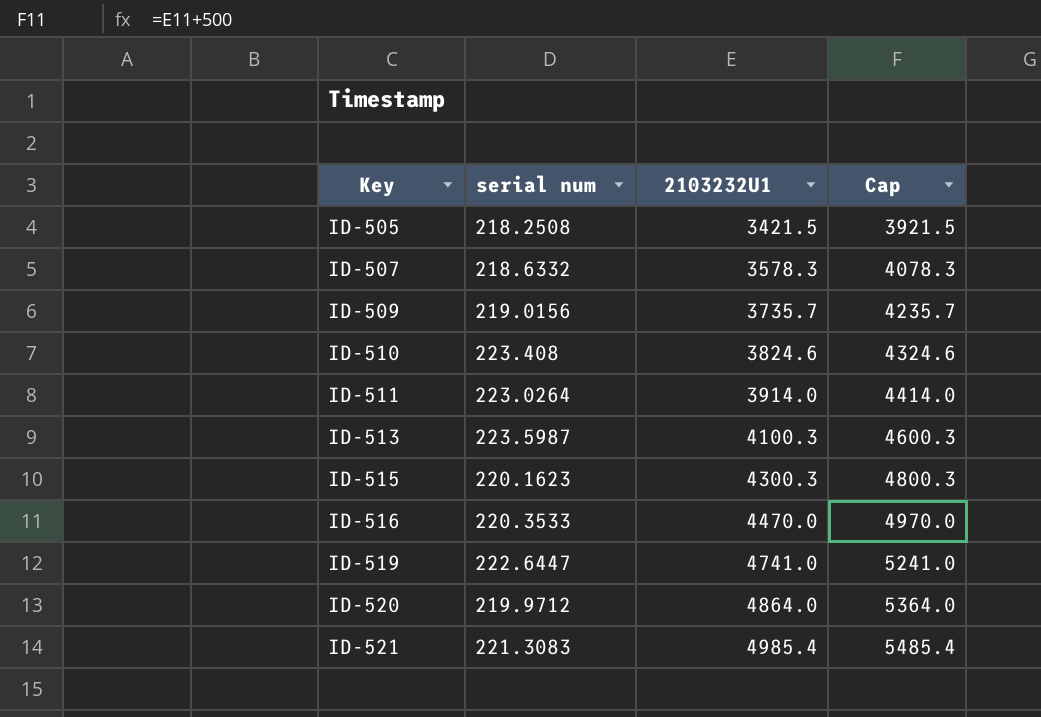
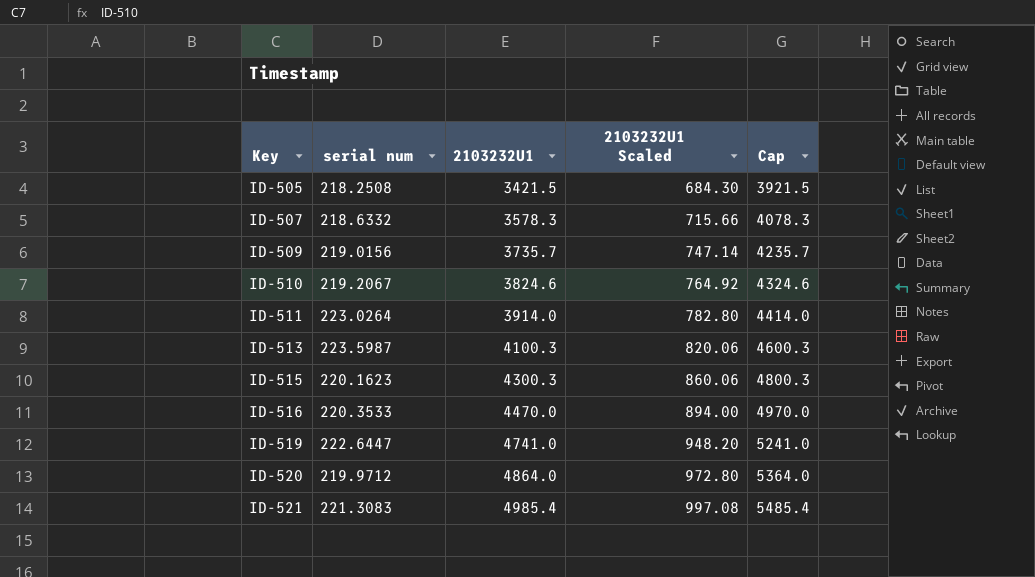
column 2103232U1 Scaled | formula: none -> [2103232U1] * 0.2
ID-510 | serial num: 223.408 -> 219.2067

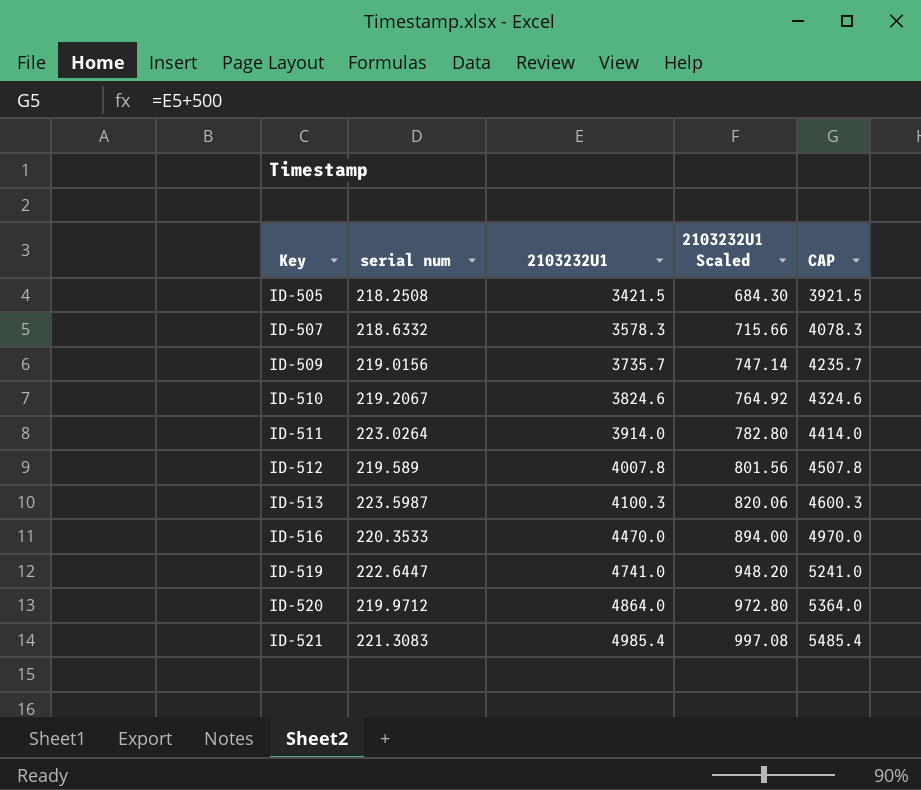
column name: Cap -> CAP
row ID-515: 220.1623 | 4300.3 | 860.06 | 4800.3 -> none
row ID-512: none -> 219.589 | 4007.8 | 801.56 | 4507.8

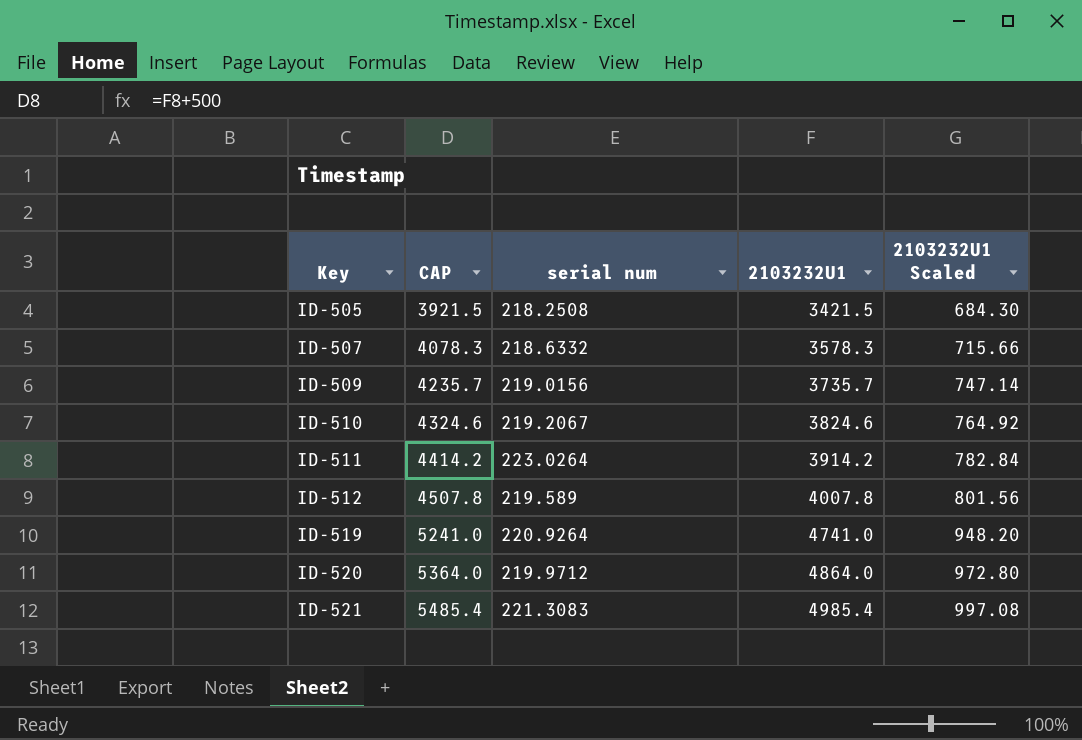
column CAP | position: 5 -> 2
row ID-513: 223.5987 | 4100.3 | 820.06 | 4600.3 -> none
row ID-516: 220.3533 | 4470.0 | 894.00 | 4970.0 -> none
ID-511 | CAP: 4414.0 -> 4414.2
ID-511 | 2103232U1: 3914.0 -> 3914.2
ID-511 | 2103232U1 Scaled: 782.80 -> 782.84
ID-519 | serial num: 222.6447 -> 220.9264

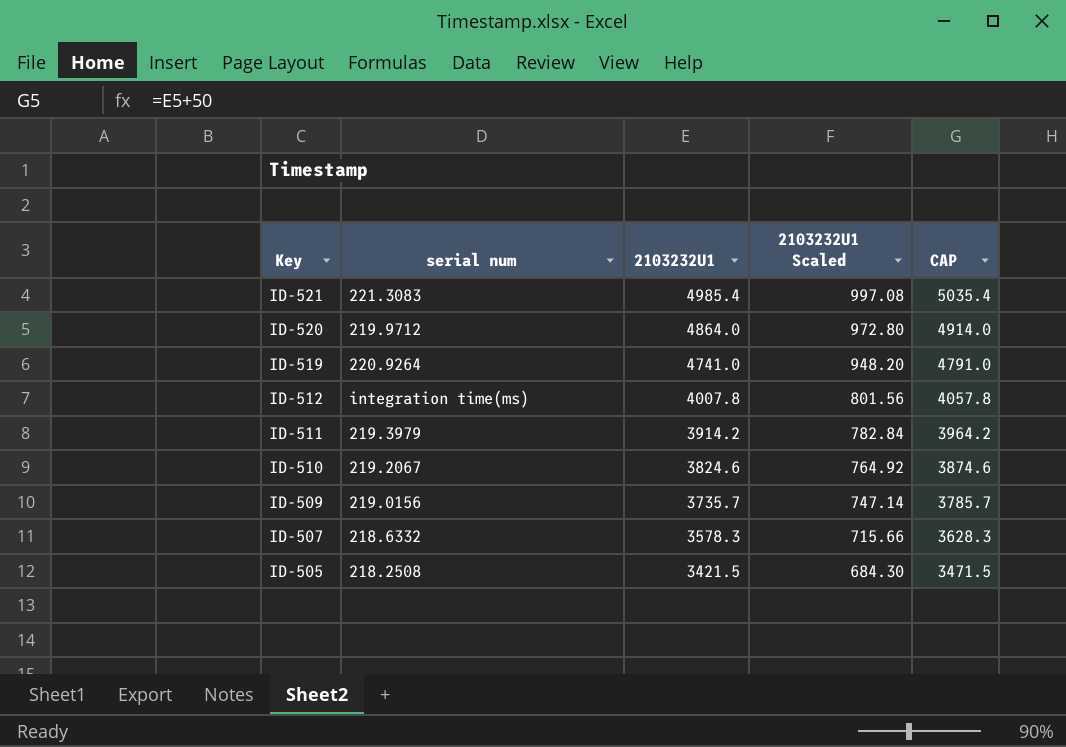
row order: Key ascending -> Key descending
column CAP | formula: [2103232U1] + 500 -> [2103232U1] + 50
column CAP | position: 2 -> 5
ID-512 | serial num: 219.589 -> integration time(ms)
ID-511 | serial num: 223.0264 -> 219.3979

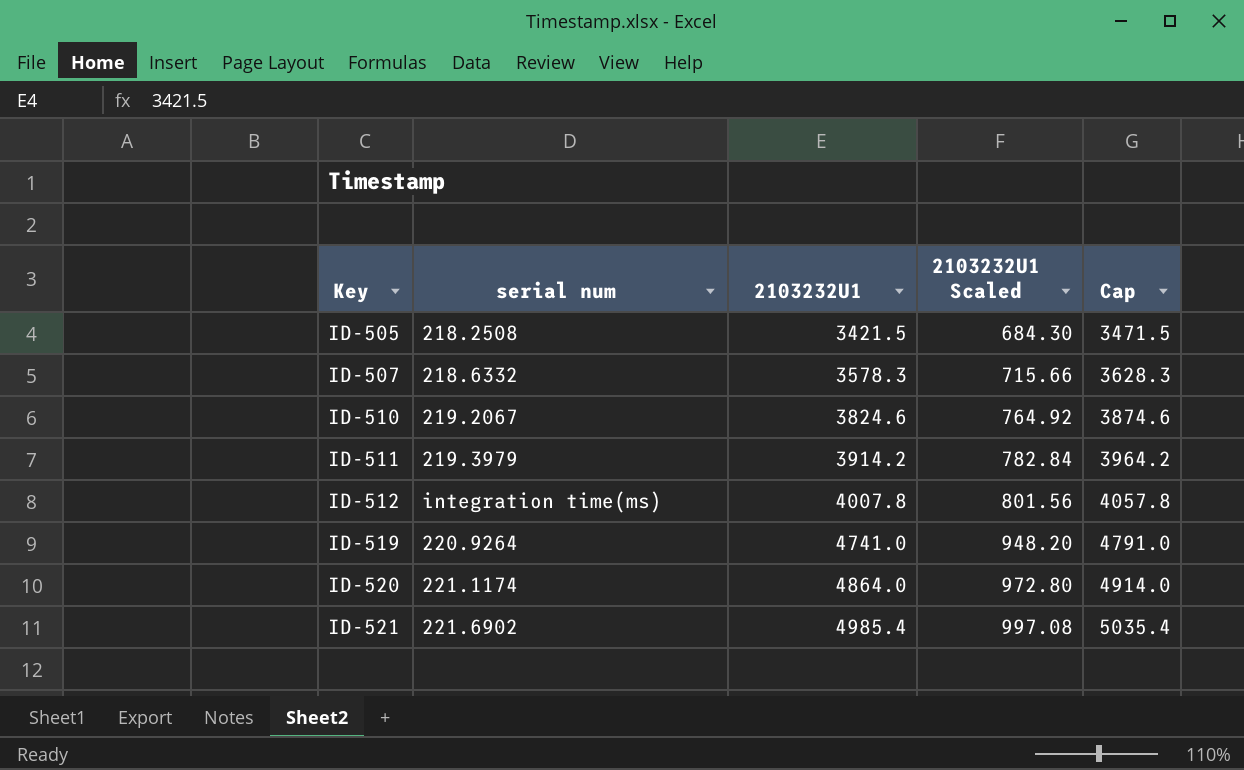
row order: Key descending -> Key ascending
column name: CAP -> Cap
row ID-509: 219.0156 | 3735.7 | 747.14 | 3785.7 -> none
ID-520 | serial num: 219.9712 -> 221.1174
ID-521 | serial num: 221.3083 -> 221.6902

